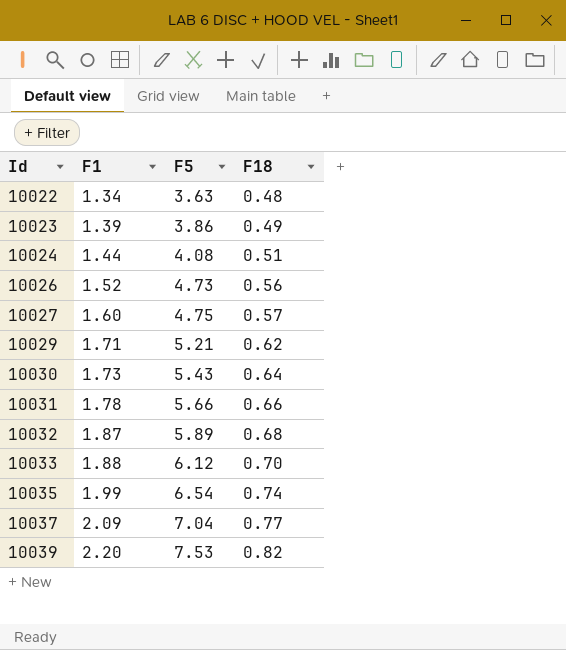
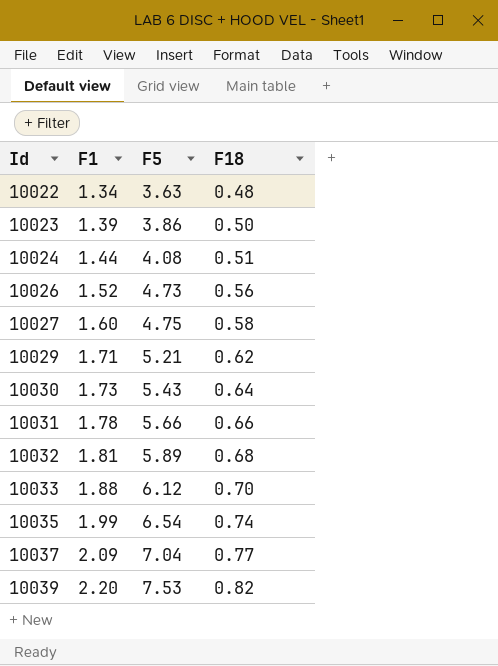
10023 | F18: 0.49 -> 0.50
10027 | F18: 0.57 -> 0.58
10032 | F1: 1.87 -> 1.81

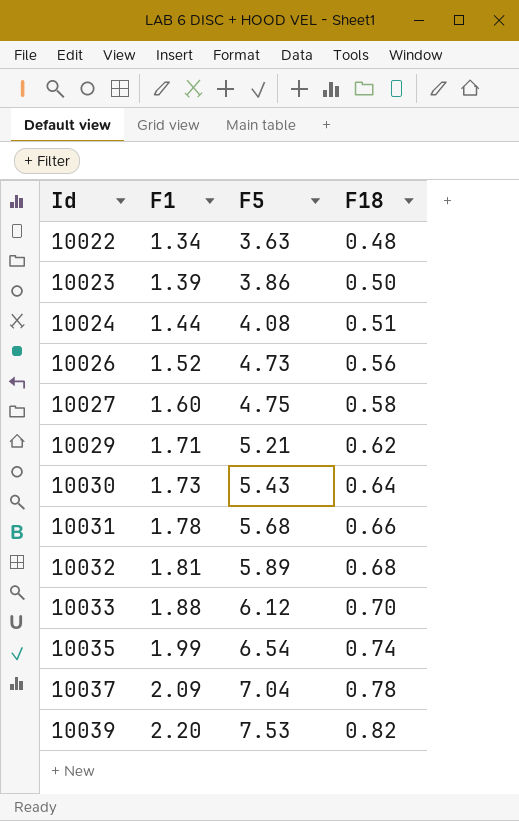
10031 | F5: 5.66 -> 5.68
10037 | F18: 0.77 -> 0.78

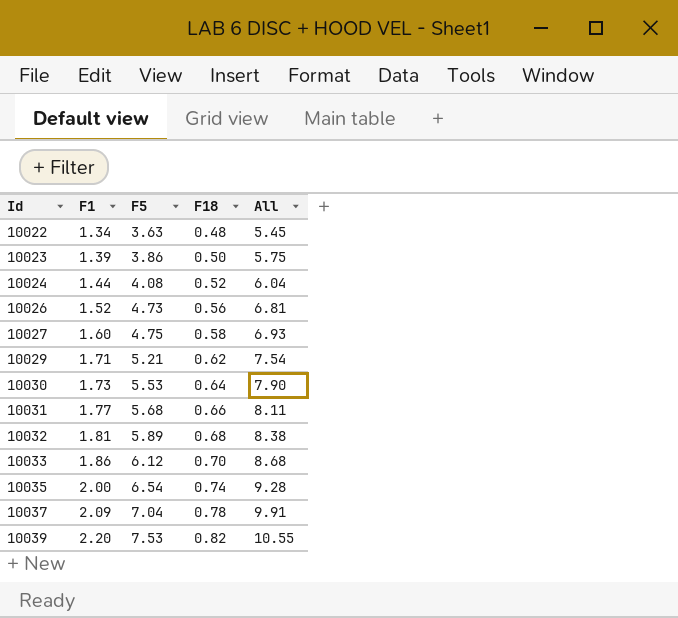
column All | formula: none -> [F1] + [F5] + [F18]
10024 | F18: 0.51 -> 0.52
10030 | F5: 5.43 -> 5.53
10031 | F1: 1.78 -> 1.77
10033 | F1: 1.88 -> 1.86
10035 | F1: 1.99 -> 2.00

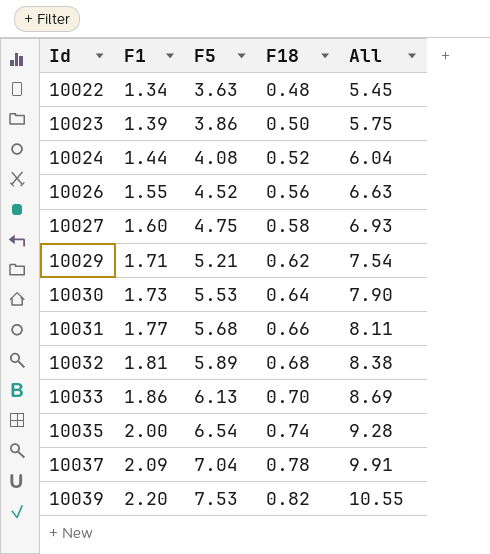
10026 | F1: 1.52 -> 1.55
10026 | F5: 4.73 -> 4.52
10026 | All: 6.81 -> 6.63
10033 | F5: 6.12 -> 6.13
10033 | All: 8.68 -> 8.69

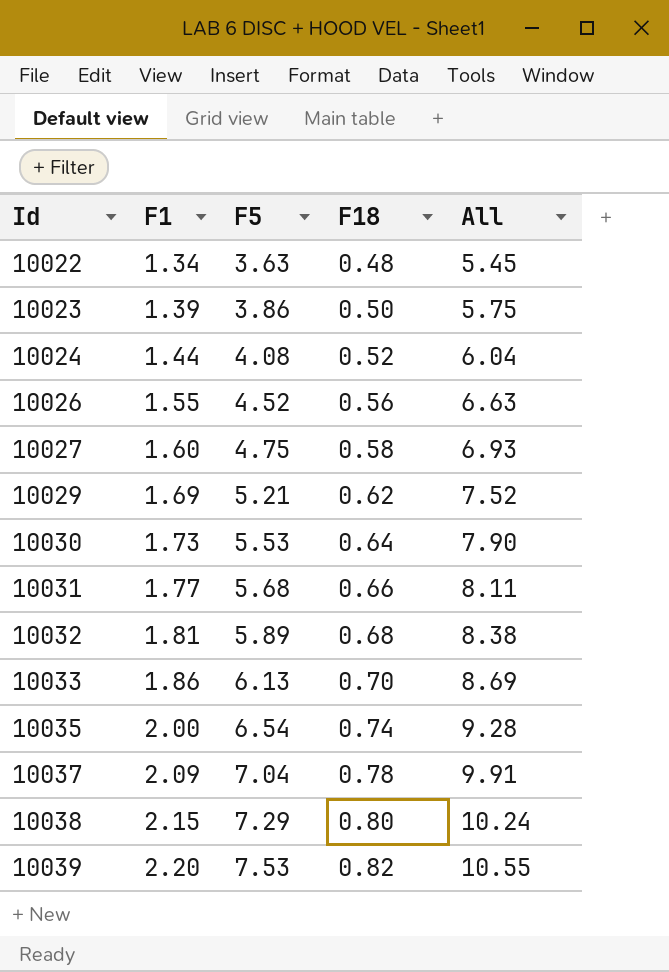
10029 | F1: 1.71 -> 1.69
10029 | All: 7.54 -> 7.52
row 10038: none -> 2.15 | 7.29 | 0.80 | 10.24

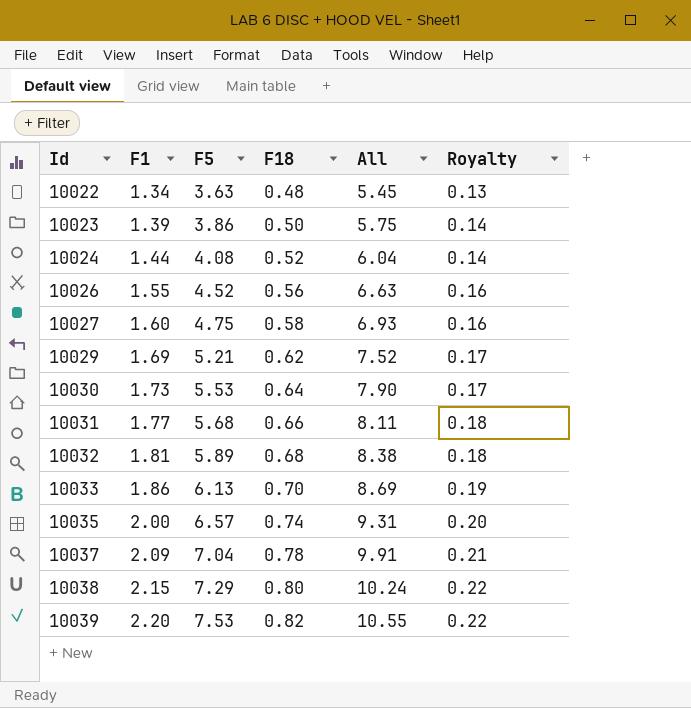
column Royalty | formula: none -> [F1] * 0.1
10035 | F5: 6.54 -> 6.57
10035 | All: 9.28 -> 9.31

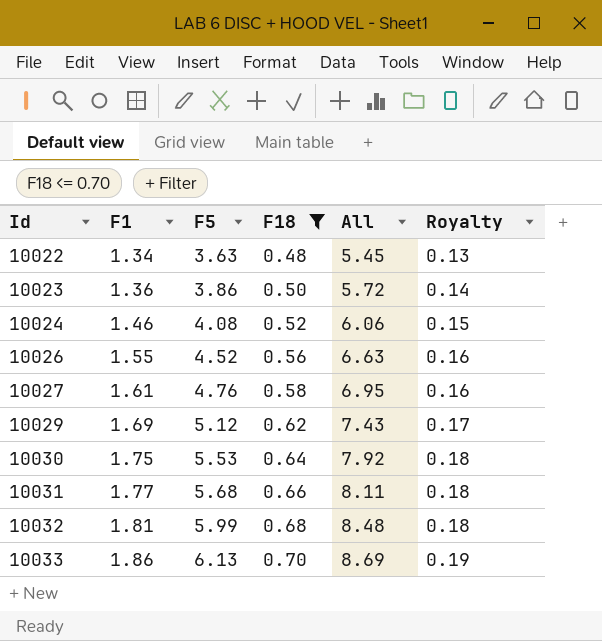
filter: none -> F18 <= 0.70
10023 | F1: 1.39 -> 1.36
10023 | All: 5.75 -> 5.72
10024 | F1: 1.44 -> 1.46
10024 | All: 6.04 -> 6.06
10024 | Royalty: 0.14 -> 0.15
10027 | F1: 1.60 -> 1.61
10027 | F5: 4.75 -> 4.76
10027 | All: 6.93 -> 6.95
10029 | F5: 5.21 -> 5.12
10029 | All: 7.52 -> 7.43
10030 | F1: 1.73 -> 1.75
10030 | All: 7.90 -> 7.92
10030 | Royalty: 0.17 -> 0.18
10032 | F5: 5.89 -> 5.99
10032 | All: 8.38 -> 8.48

